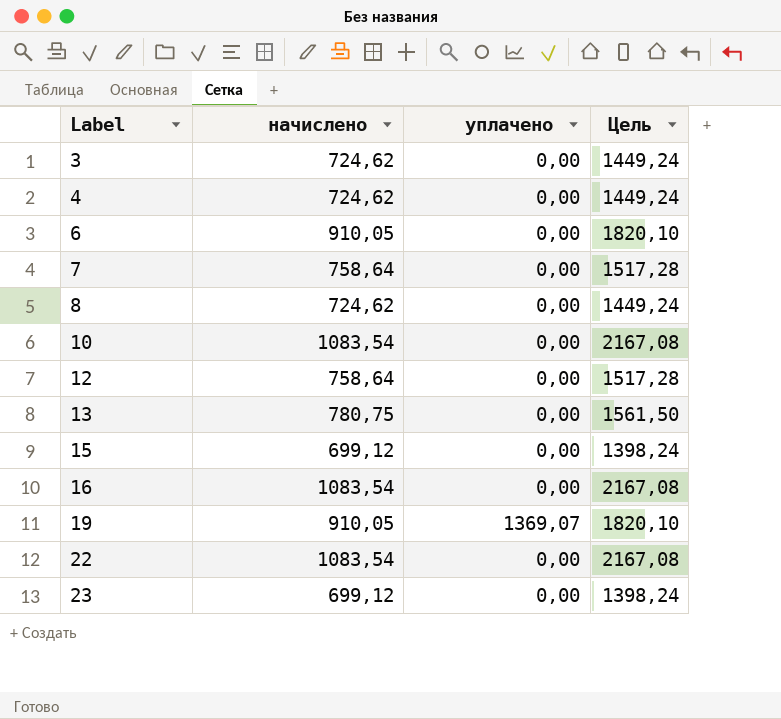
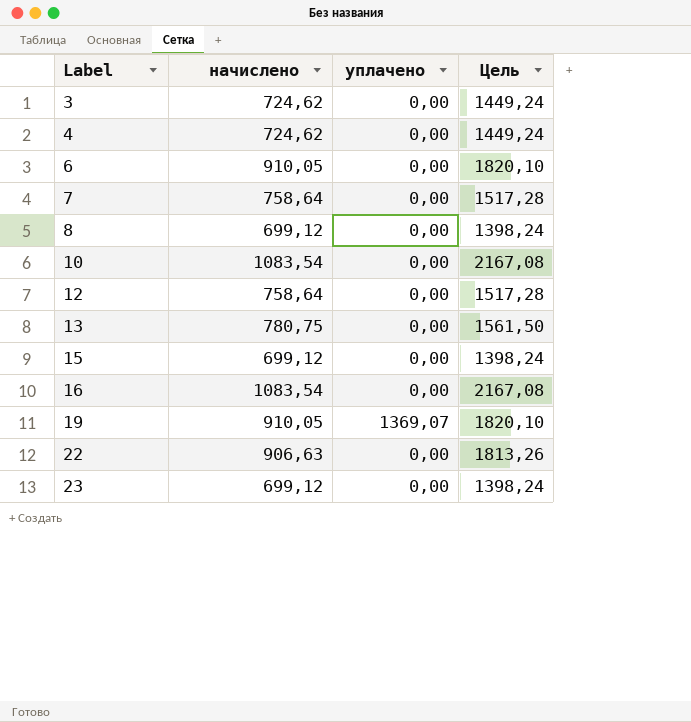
8 | начислено: 724,62 -> 699,12
8 | Цель: 1449,24 -> 1398,24
22 | начислено: 1083,54 -> 906,63
22 | Цель: 2167,08 -> 1813,26

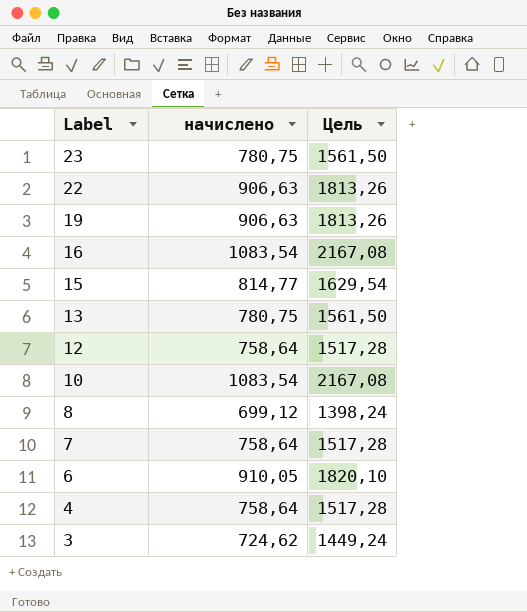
row order: Label ascending -> Label descending
column уплачено | position: 3 -> none
23 | начислено: 699,12 -> 780,75
23 | Цель: 1398,24 -> 1561,50
19 | начислено: 910,05 -> 906,63
19 | Цель: 1820,10 -> 1813,26
15 | начислено: 699,12 -> 814,77
15 | Цель: 1398,24 -> 1629,54
4 | начислено: 724,62 -> 758,64
4 | Цель: 1449,24 -> 1517,28

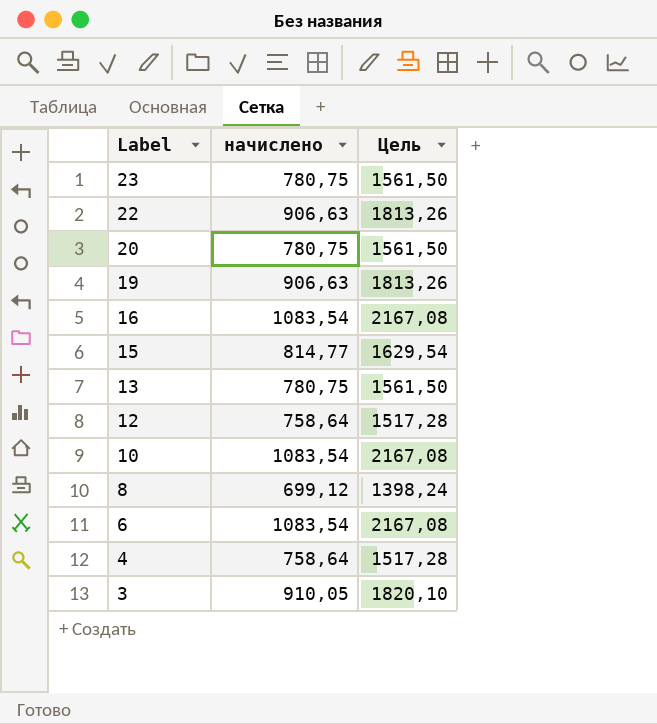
row 7: 758,64 | 1517,28 -> none
row 20: none -> 780,75 | 1561,50
6 | начислено: 910,05 -> 1083,54
6 | Цель: 1820,10 -> 2167,08
3 | начислено: 724,62 -> 910,05
3 | Цель: 1449,24 -> 1820,10

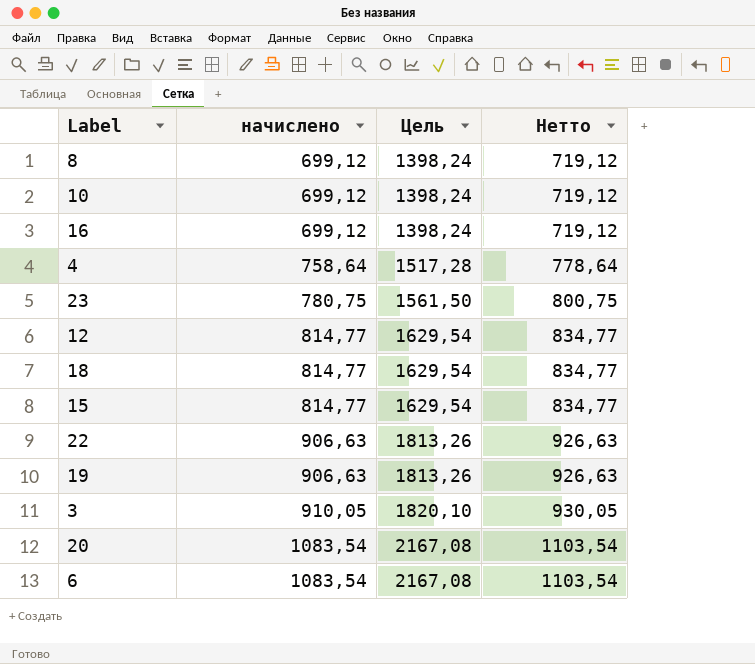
row order: Label descending -> начислено ascending
column Нетто | formula: none -> [начислено] + 20
row 13: 780,75 | 1561,50 -> none
10 | начислено: 1083,54 -> 699,12
10 | Цель: 2167,08 -> 1398,24
16 | начислено: 1083,54 -> 699,12
16 | Цель: 2167,08 -> 1398,24
12 | начислено: 758,64 -> 814,77
12 | Цель: 1517,28 -> 1629,54
row 18: none -> 814,77 | 1629,54 | 834,77
20 | начислено: 780,75 -> 1083,54
20 | Цель: 1561,50 -> 2167,08

